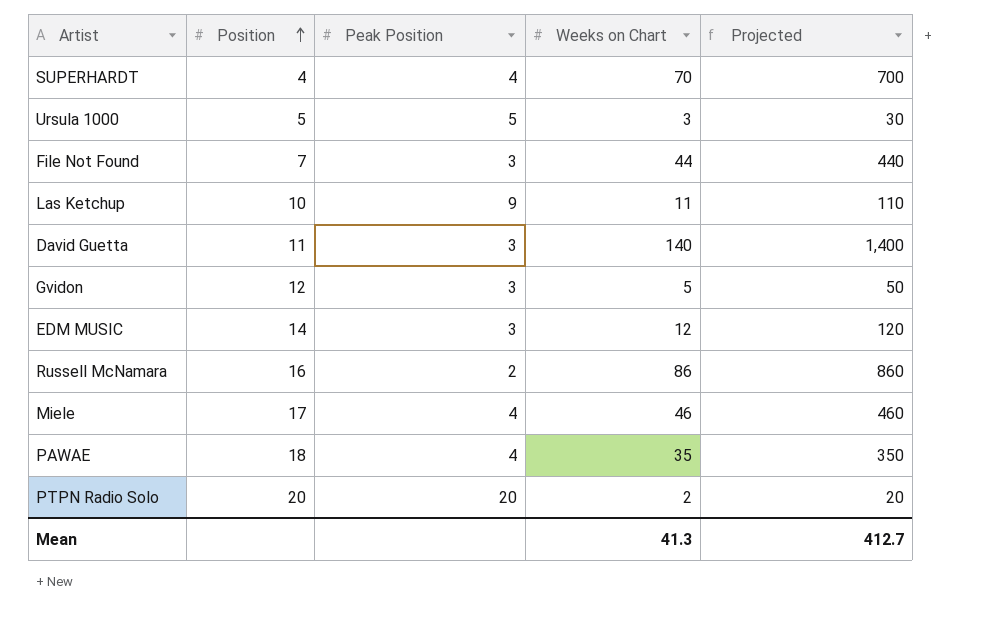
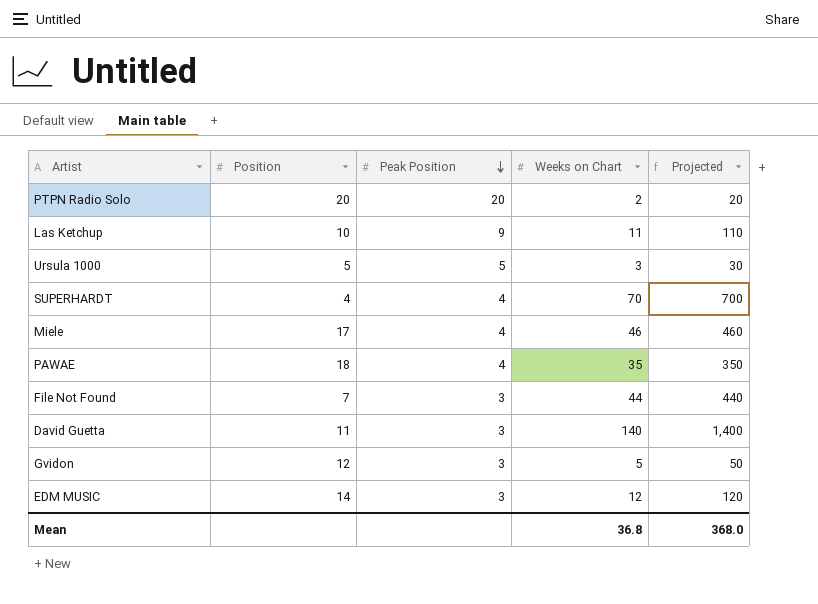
row order: Position ascending -> Peak Position descending
row Russell McNamara: 16 | 2 | 86 | 860 -> none
Mean | Weeks on Chart: 41.3 -> 36.8
Mean | Projected: 412.7 -> 368.0

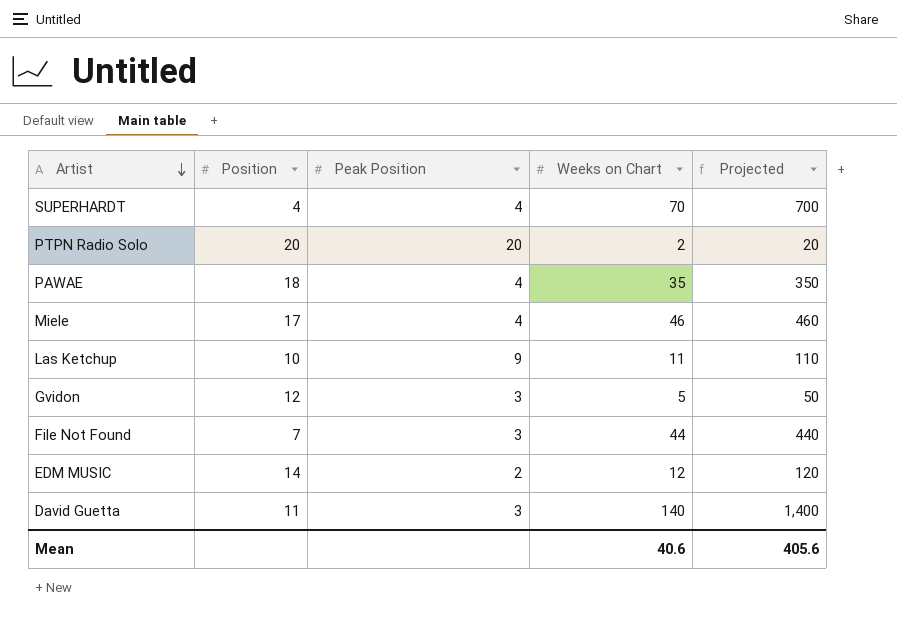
row order: Peak Position descending -> Artist descending
row Ursula 1000: 5 | 5 | 3 | 30 -> none
EDM MUSIC | Peak Position: 3 -> 2
Mean | Weeks on Chart: 36.8 -> 40.6
Mean | Projected: 368.0 -> 405.6

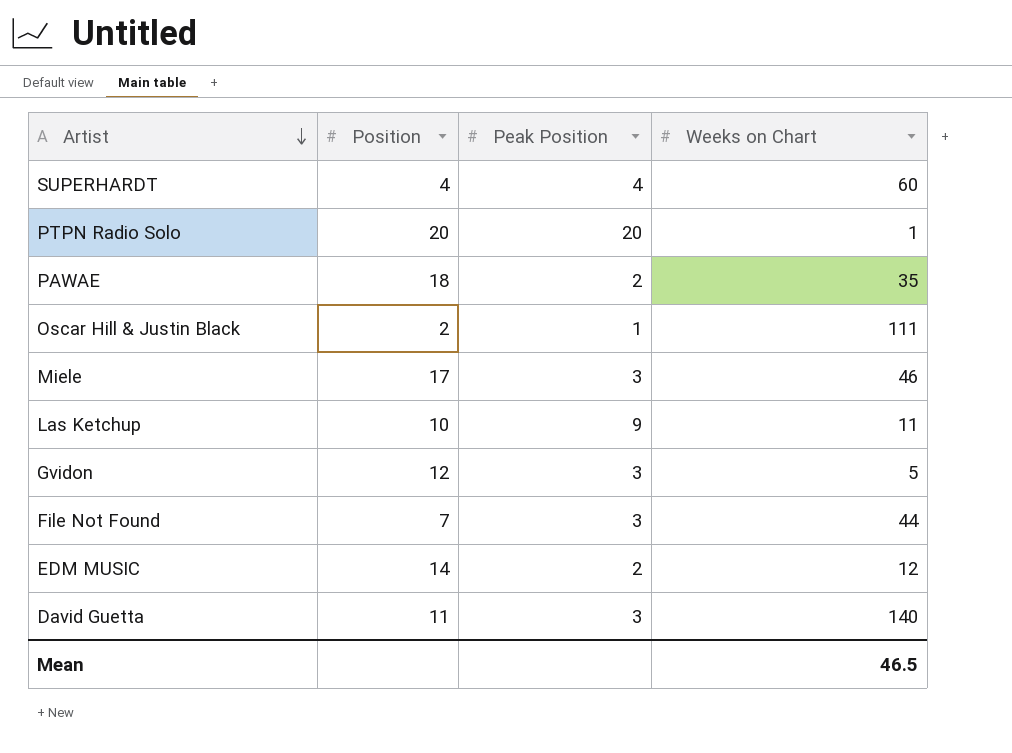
column Projected | formula: [Weeks on Chart] * 10 -> none
SUPERHARDT | Weeks on Chart: 70 -> 60
PTPN Radio Solo | Weeks on Chart: 2 -> 1
PAWAE | Peak Position: 4 -> 2
row Oscar Hill & Justin Black: none -> 2 | 1 | 111
Miele | Peak Position: 4 -> 3
Mean | Weeks on Chart: 40.6 -> 46.5

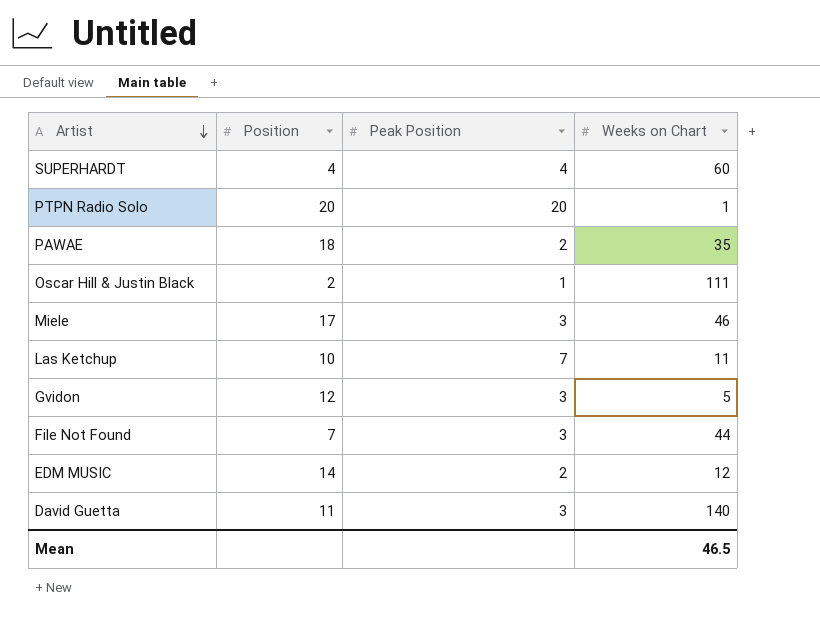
Las Ketchup | Peak Position: 9 -> 7

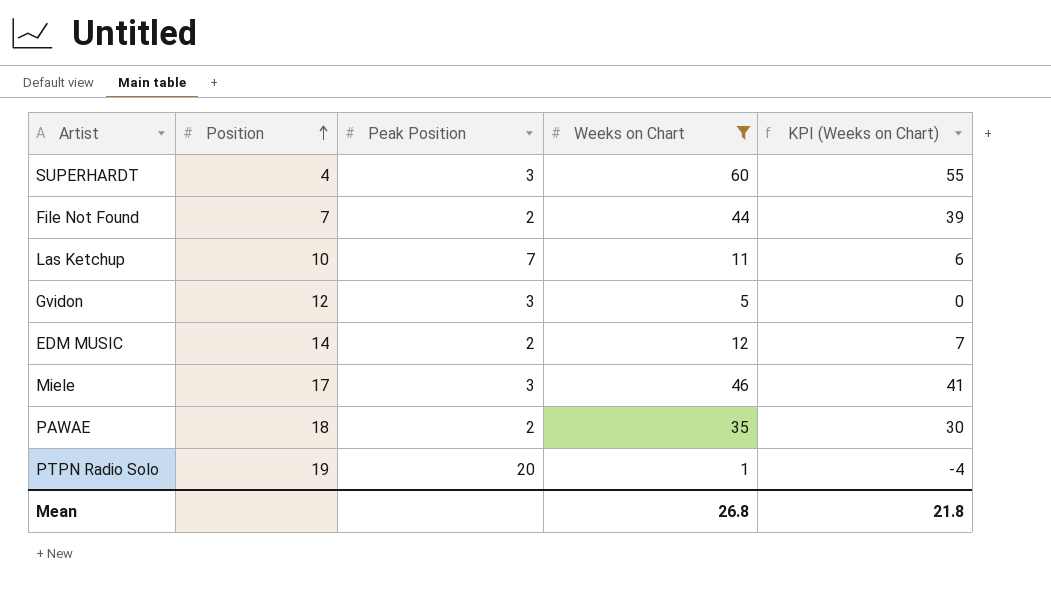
filter: none -> Weeks on Chart <= 60
row order: Artist descending -> Position ascending
column KPI (Weeks on Chart) | formula: none -> [Weeks on Chart] - 5
SUPERHARDT | Peak Position: 4 -> 3
File Not Found | Peak Position: 3 -> 2
PTPN Radio Solo | Position: 20 -> 19
Mean | Weeks on Chart: 46.5 -> 26.8

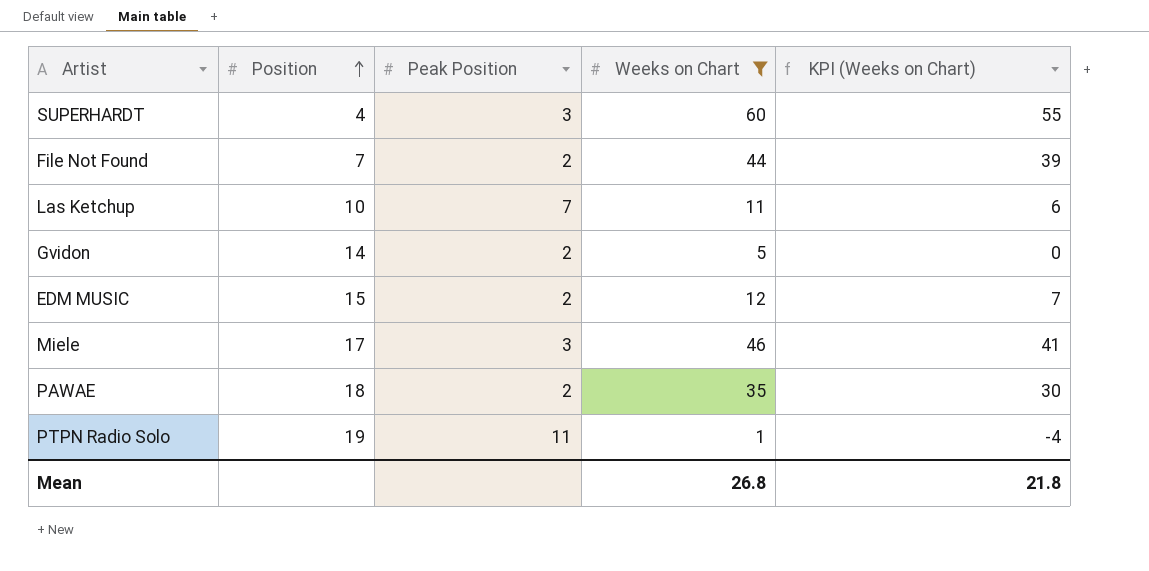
Gvidon | Position: 12 -> 14
Gvidon | Peak Position: 3 -> 2
EDM MUSIC | Position: 14 -> 15
PTPN Radio Solo | Peak Position: 20 -> 11

